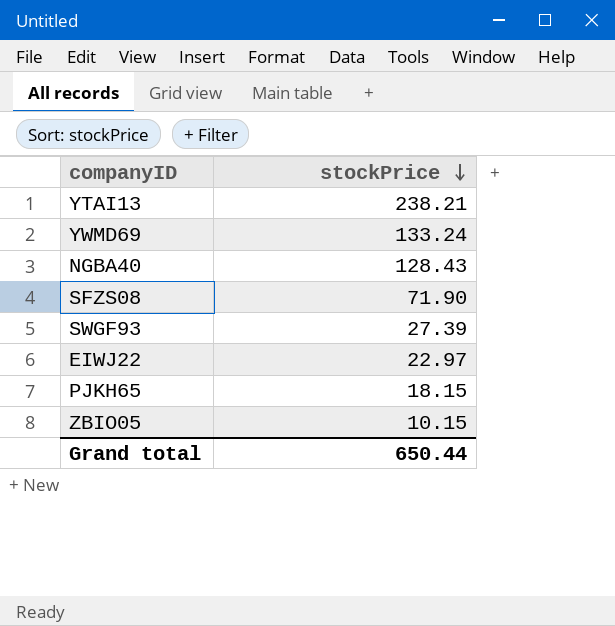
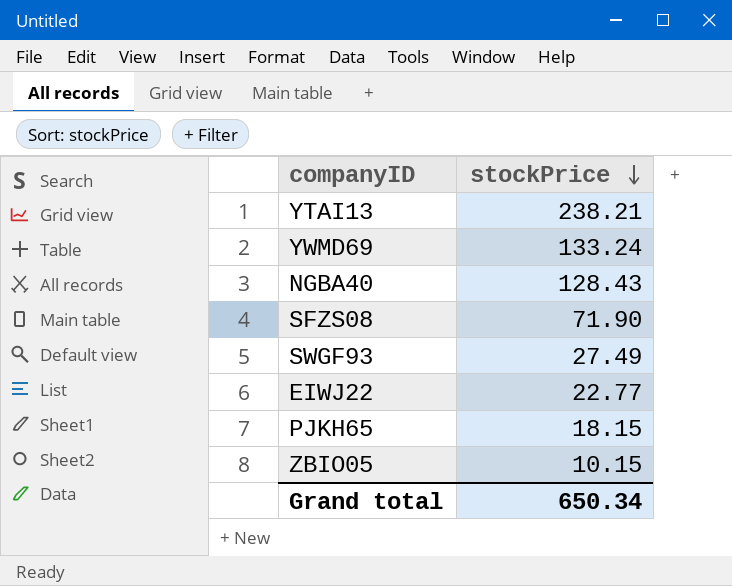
SWGF93 | stockPrice: 27.39 -> 27.49
EIWJ22 | stockPrice: 22.97 -> 22.77
Grand total | stockPrice: 650.44 -> 650.34

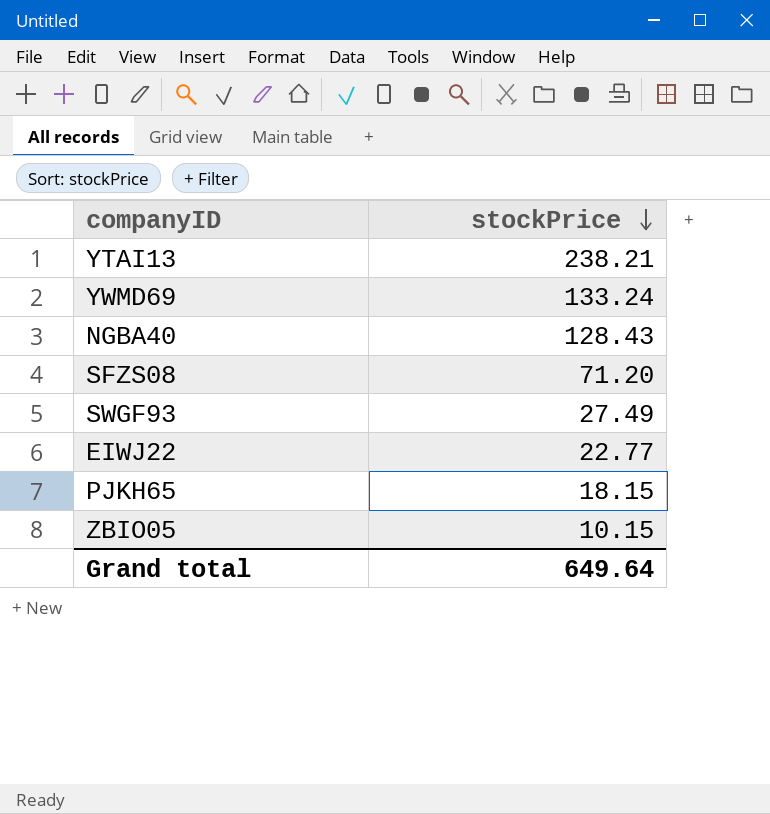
SFZS08 | stockPrice: 71.90 -> 71.20
Grand total | stockPrice: 650.34 -> 649.64

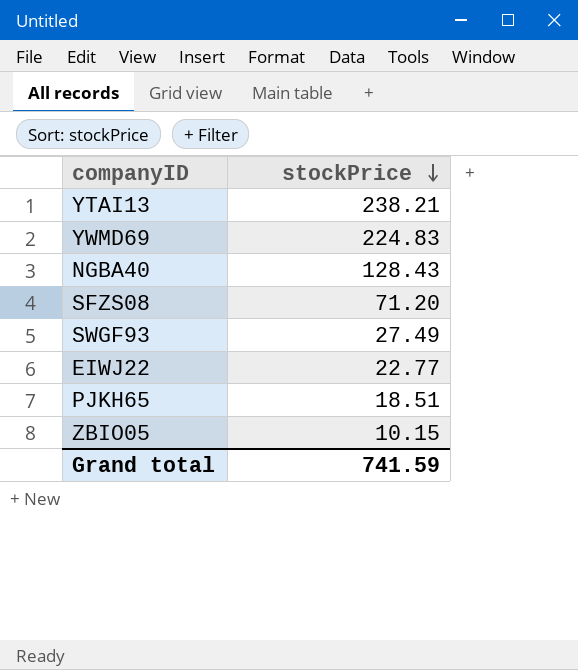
YWMD69 | stockPrice: 133.24 -> 224.83
PJKH65 | stockPrice: 18.15 -> 18.51
Grand total | stockPrice: 649.64 -> 741.59

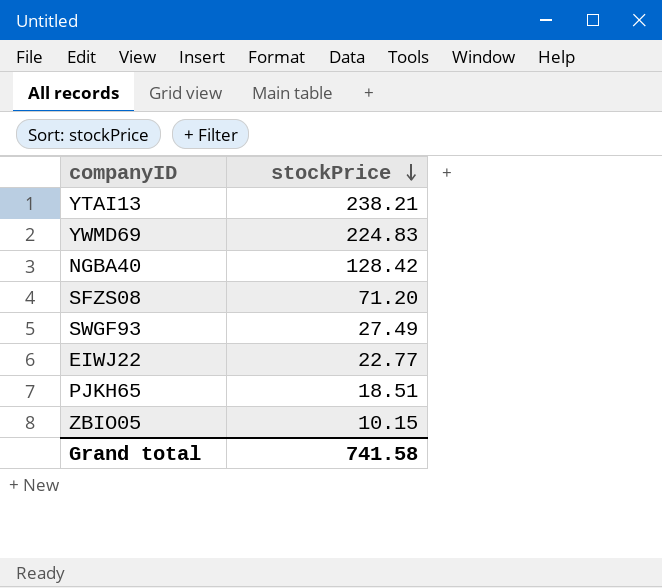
NGBA40 | stockPrice: 128.43 -> 128.42
Grand total | stockPrice: 741.59 -> 741.58

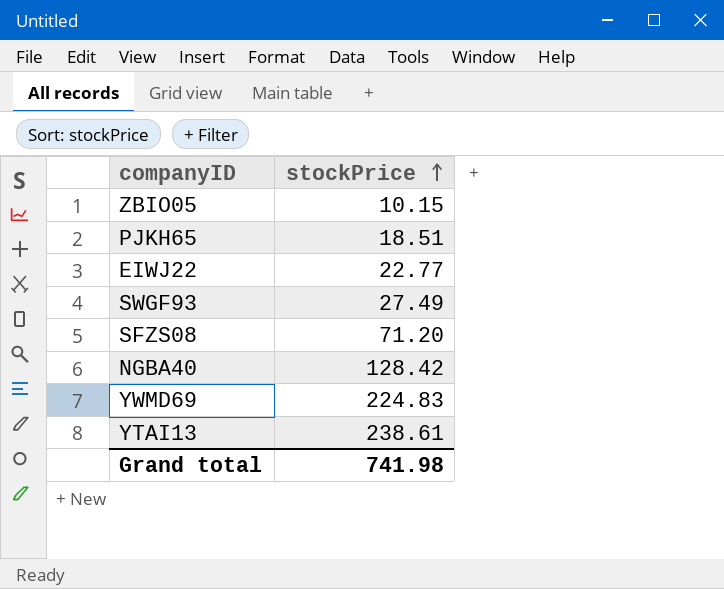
row order: stockPrice descending -> stockPrice ascending
YTAI13 | stockPrice: 238.21 -> 238.61
Grand total | stockPrice: 741.58 -> 741.98

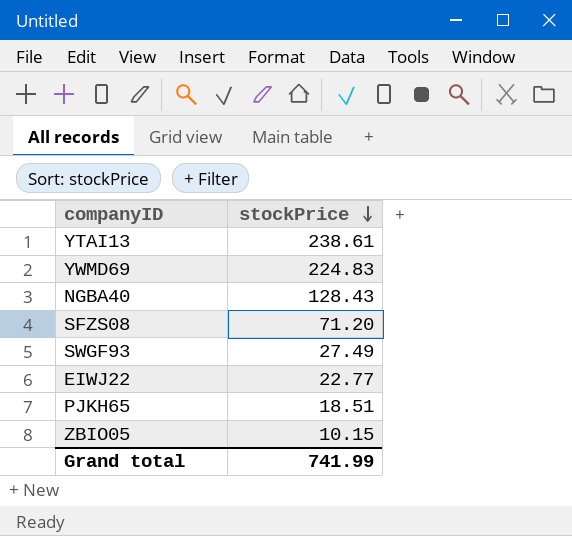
row order: stockPrice ascending -> stockPrice descending
NGBA40 | stockPrice: 128.42 -> 128.43
Grand total | stockPrice: 741.98 -> 741.99

